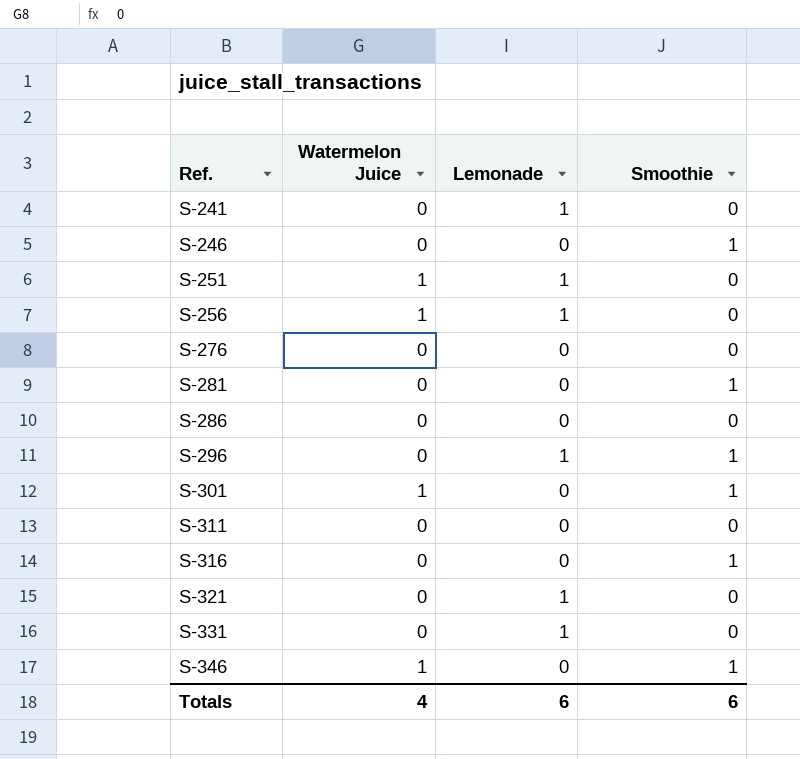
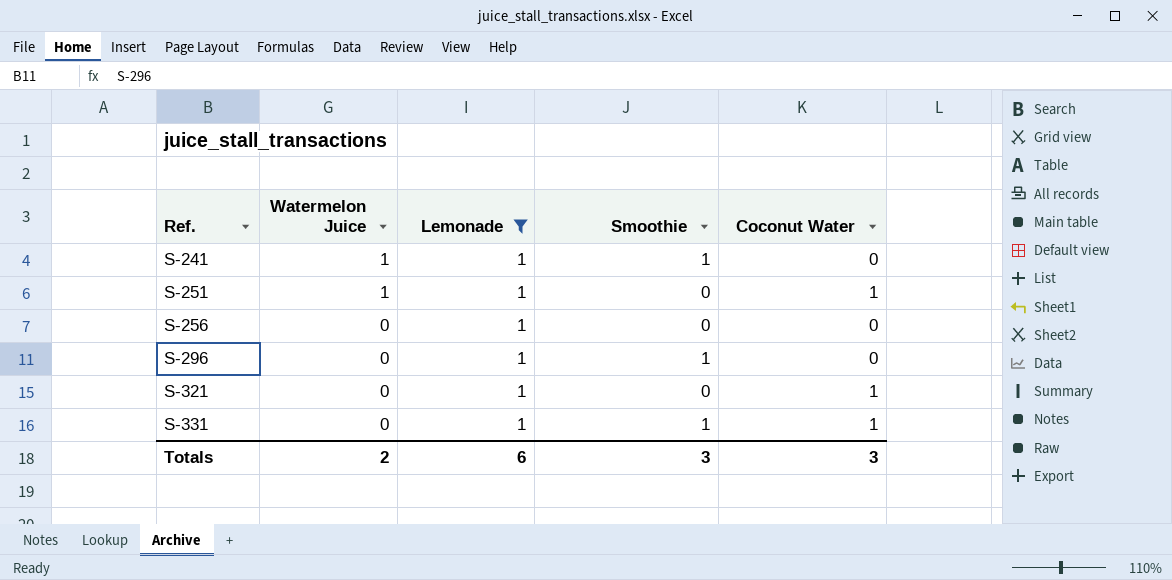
filter: none -> Lemonade = 1
column Coconut Water | position: none -> 5
S-241 | Watermelon Juice: 0 -> 1
S-241 | Smoothie: 0 -> 1
S-256 | Watermelon Juice: 1 -> 0
S-331 | Smoothie: 0 -> 1
Totals | Watermelon Juice: 4 -> 2
Totals | Smoothie: 6 -> 3

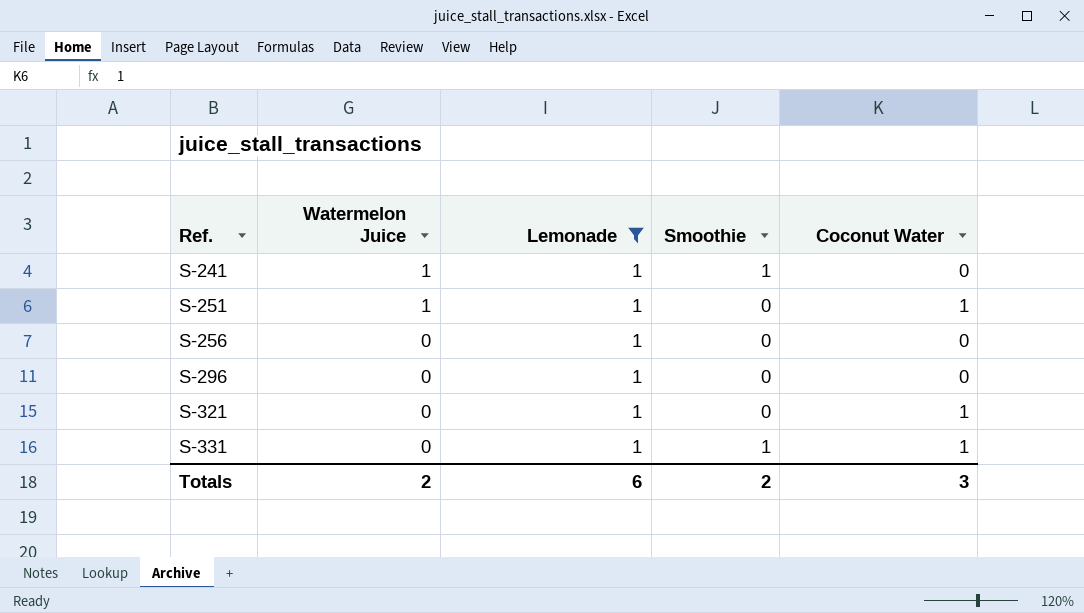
S-296 | Smoothie: 1 -> 0
Totals | Smoothie: 3 -> 2

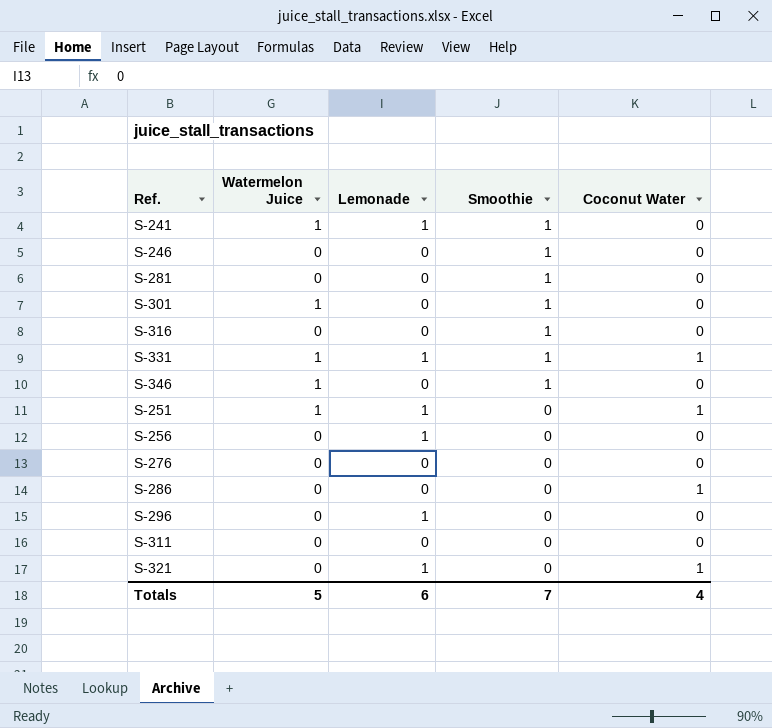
filter: Lemonade = 1 -> none
row order: Ref. ascending -> Smoothie descending
S-331 | Watermelon Juice: 0 -> 1
Totals | Watermelon Juice: 2 -> 5
Totals | Smoothie: 2 -> 7
Totals | Coconut Water: 3 -> 4

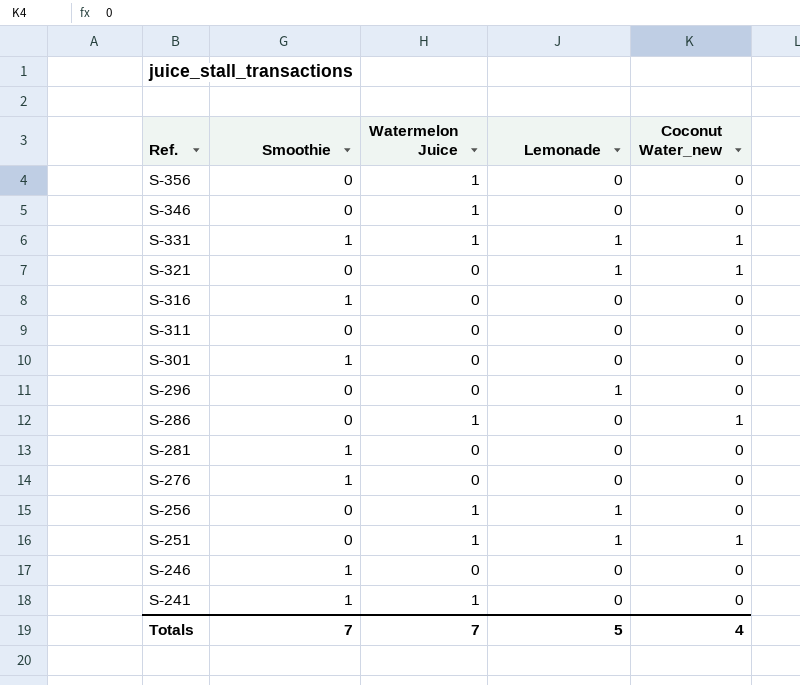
row order: Smoothie descending -> Ref. descending
column Smoothie | position: 4 -> 2
column name: Coconut Water -> Coconut Water_new
row S-356: none -> 0 | 1 | 0 | 0
S-346 | Smoothie: 1 -> 0
S-301 | Watermelon Juice: 1 -> 0
S-286 | Watermelon Juice: 0 -> 1
S-276 | Smoothie: 0 -> 1
S-256 | Watermelon Juice: 0 -> 1
S-241 | Lemonade: 1 -> 0
Totals | Watermelon Juice: 5 -> 7
Totals | Lemonade: 6 -> 5

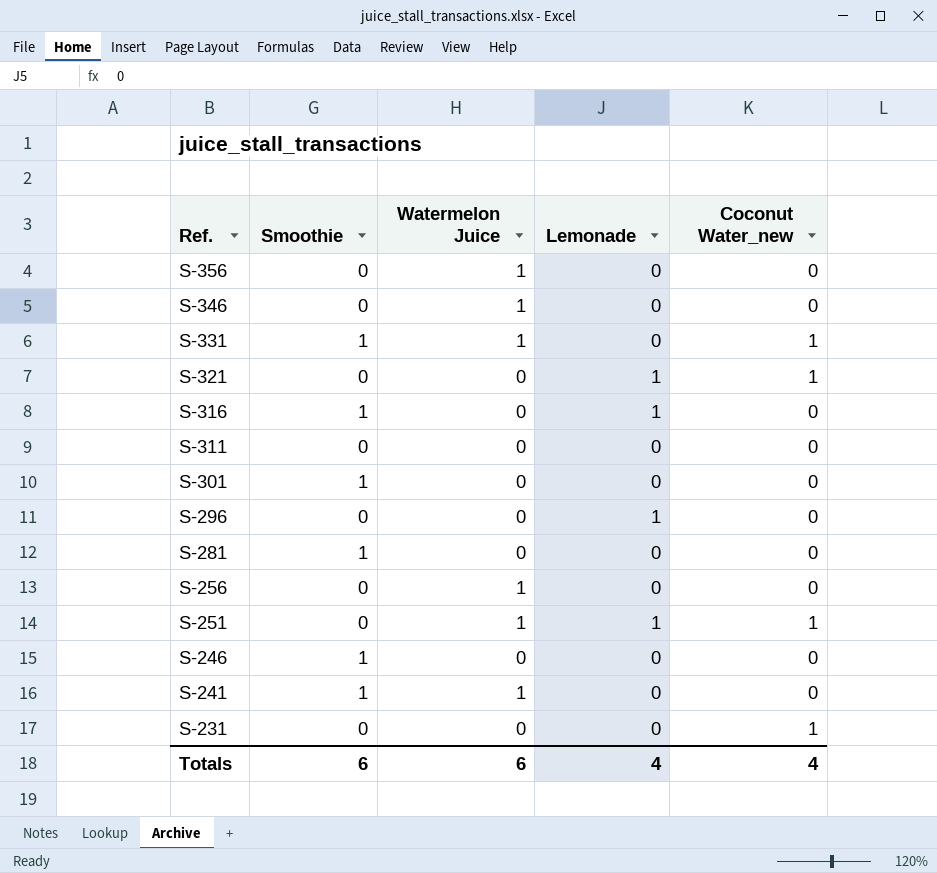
row S-286: 0 | 1 | 0 | 1 -> none
row S-276: 1 | 0 | 0 | 0 -> none
S-331 | Lemonade: 1 -> 0
S-316 | Lemonade: 0 -> 1
S-256 | Lemonade: 1 -> 0
row S-231: none -> 0 | 0 | 0 | 1
Totals | Smoothie: 7 -> 6
Totals | Watermelon Juice: 7 -> 6
Totals | Lemonade: 5 -> 4

